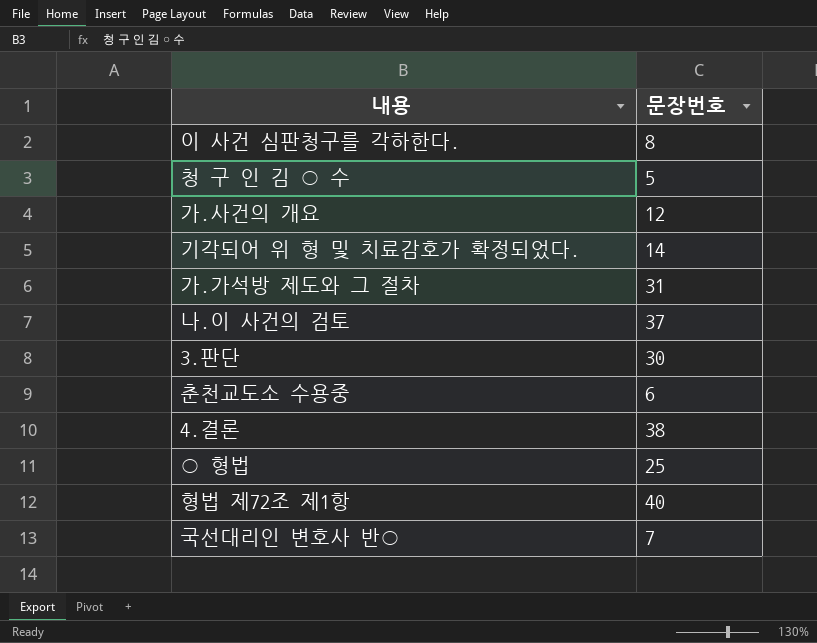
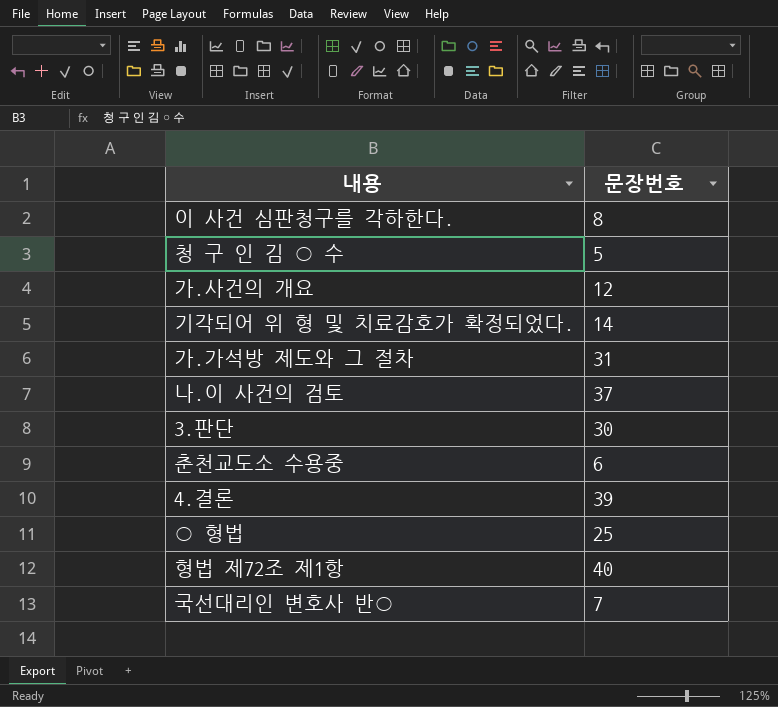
4.결론 | 문장번호: 38 -> 39

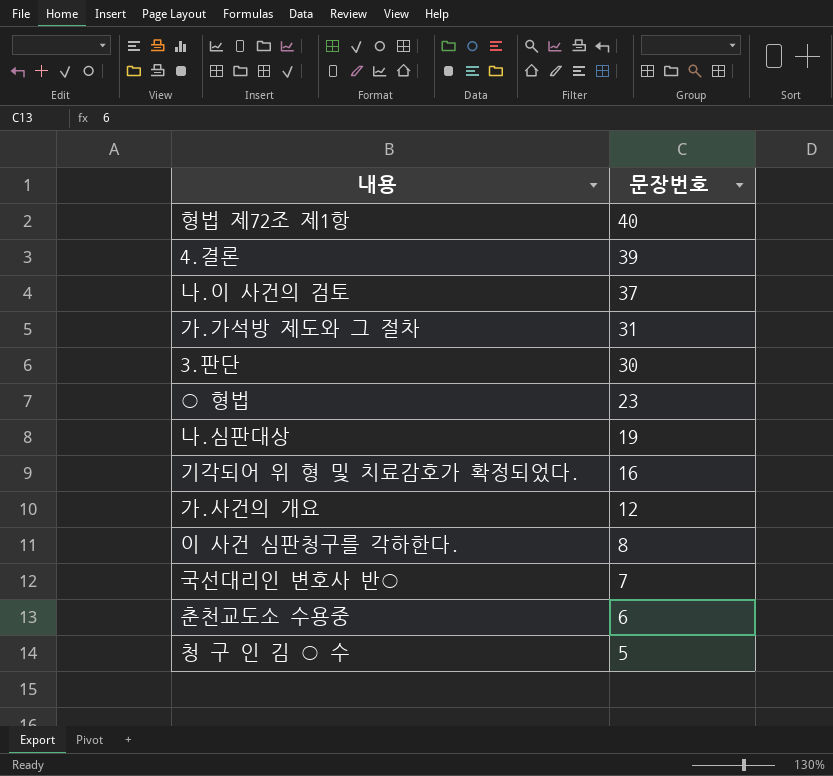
row order: none -> 문장번호 descending
○ 형법 | 문장번호: 25 -> 23
row 나.심판대상: none -> 19
기각되어 위 형 및 치료감호가 확정되었다. | 문장번호: 14 -> 16

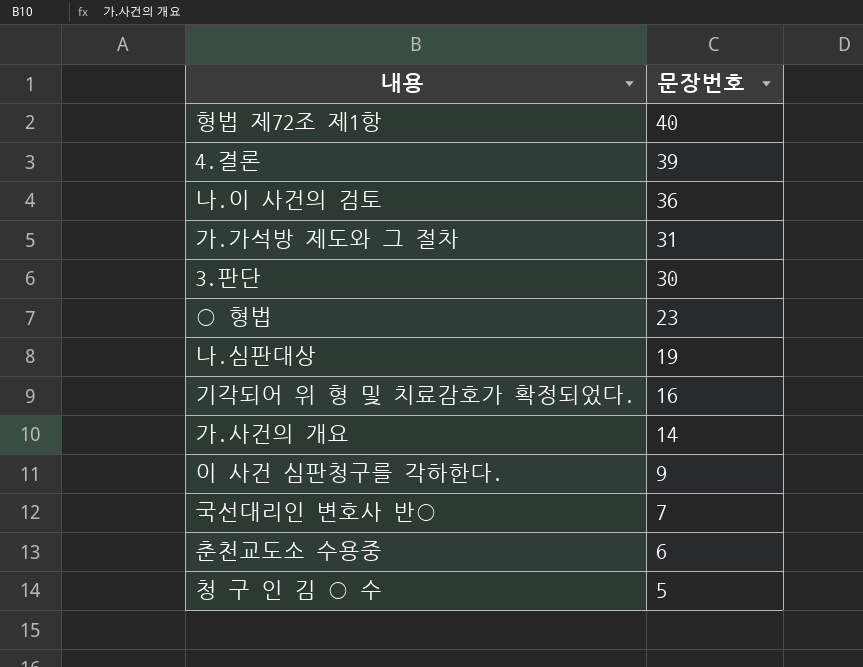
나.이 사건의 검토 | 문장번호: 37 -> 36
가.사건의 개요 | 문장번호: 12 -> 14
이 사건 심판청구를 각하한다. | 문장번호: 8 -> 9

